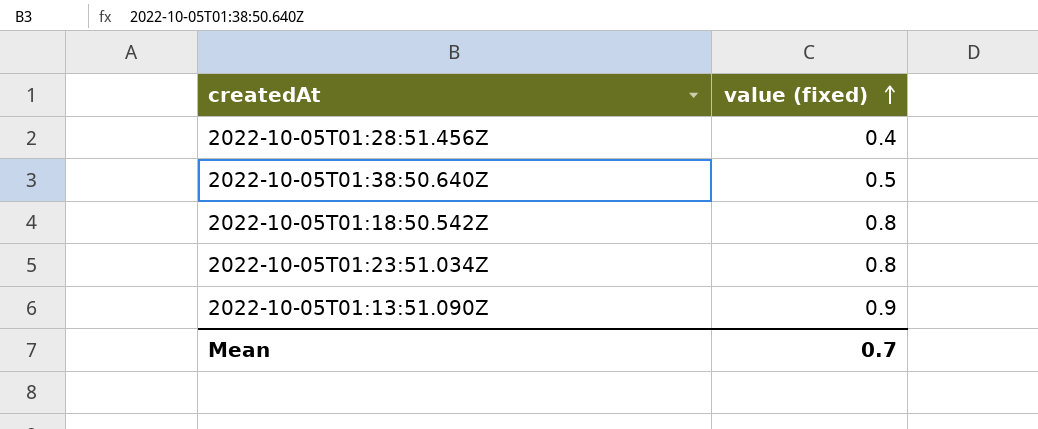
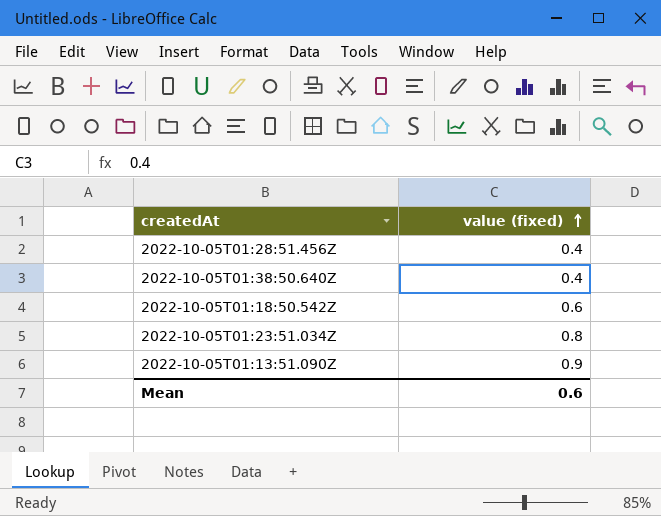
2022-10-05T01:38:50.640Z | value (fixed): 0.5 -> 0.4
2022-10-05T01:18:50.542Z | value (fixed): 0.8 -> 0.6
Mean | value (fixed): 0.7 -> 0.6

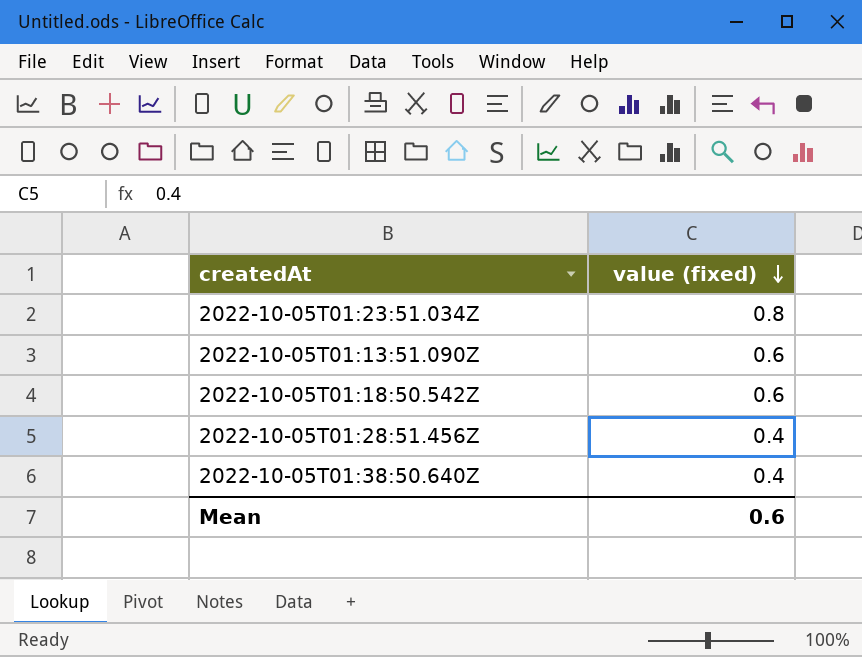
row order: value (fixed) ascending -> value (fixed) descending
2022-10-05T01:13:51.090Z | value (fixed): 0.9 -> 0.6

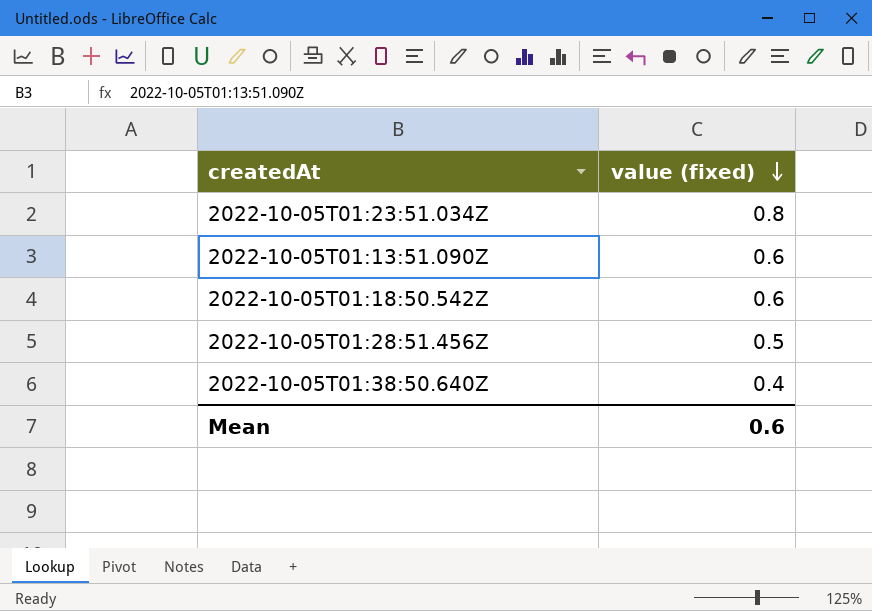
2022-10-05T01:28:51.456Z | value (fixed): 0.4 -> 0.5

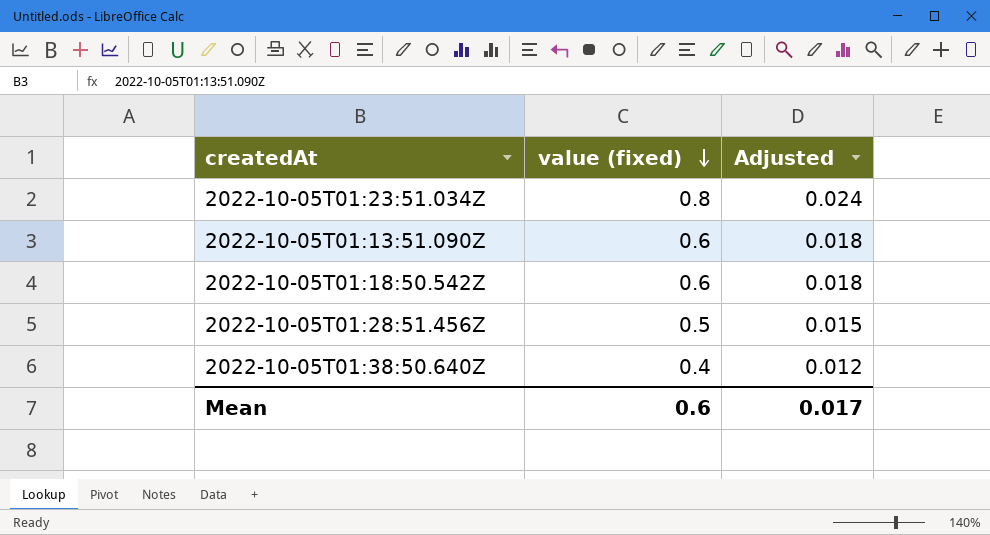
column Adjusted | formula: none -> [value (fixed)] * 0.03

